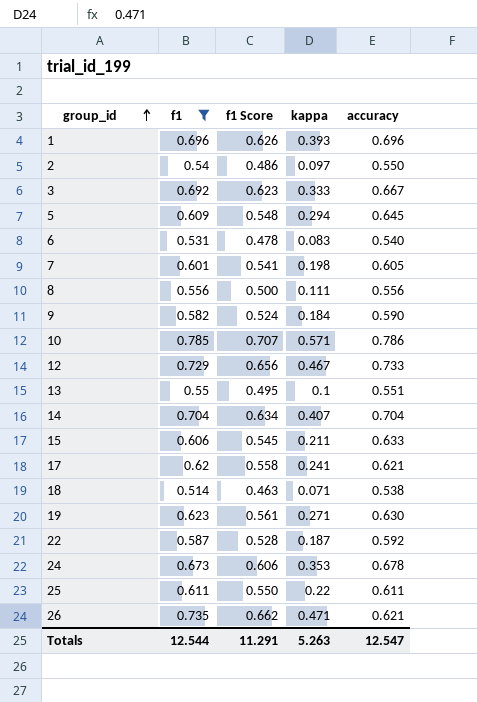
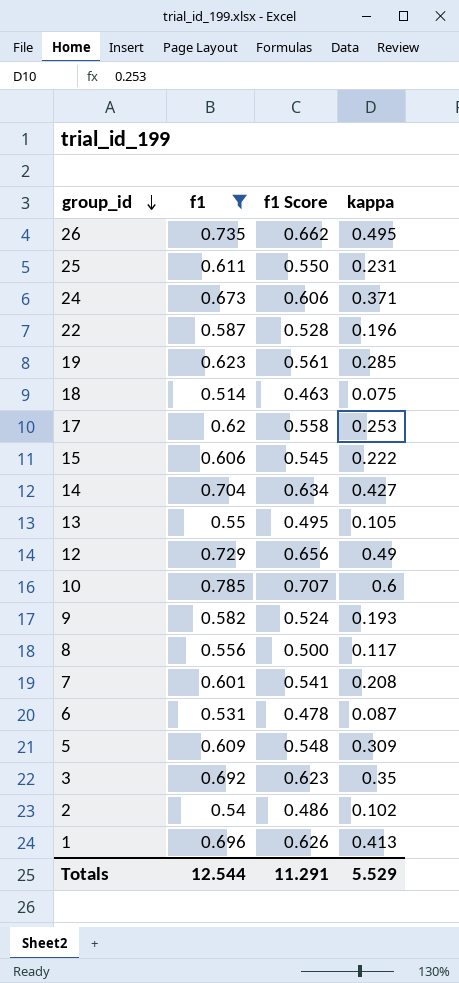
row order: group_id ascending -> group_id descending
column accuracy | position: 5 -> none
26 | kappa: 0.471 -> 0.495
25 | kappa: 0.22 -> 0.231
24 | kappa: 0.353 -> 0.371
22 | kappa: 0.187 -> 0.196
19 | kappa: 0.271 -> 0.285
18 | kappa: 0.071 -> 0.075
17 | kappa: 0.241 -> 0.253
15 | kappa: 0.211 -> 0.222
14 | kappa: 0.407 -> 0.427
13 | kappa: 0.1 -> 0.105
12 | kappa: 0.467 -> 0.49
10 | kappa: 0.571 -> 0.6
9 | kappa: 0.184 -> 0.193
8 | kappa: 0.111 -> 0.117
7 | kappa: 0.198 -> 0.208
6 | kappa: 0.083 -> 0.087
5 | kappa: 0.294 -> 0.309
3 | kappa: 0.333 -> 0.35
2 | kappa: 0.097 -> 0.102
1 | kappa: 0.393 -> 0.413
Totals | kappa: 5.263 -> 5.529

